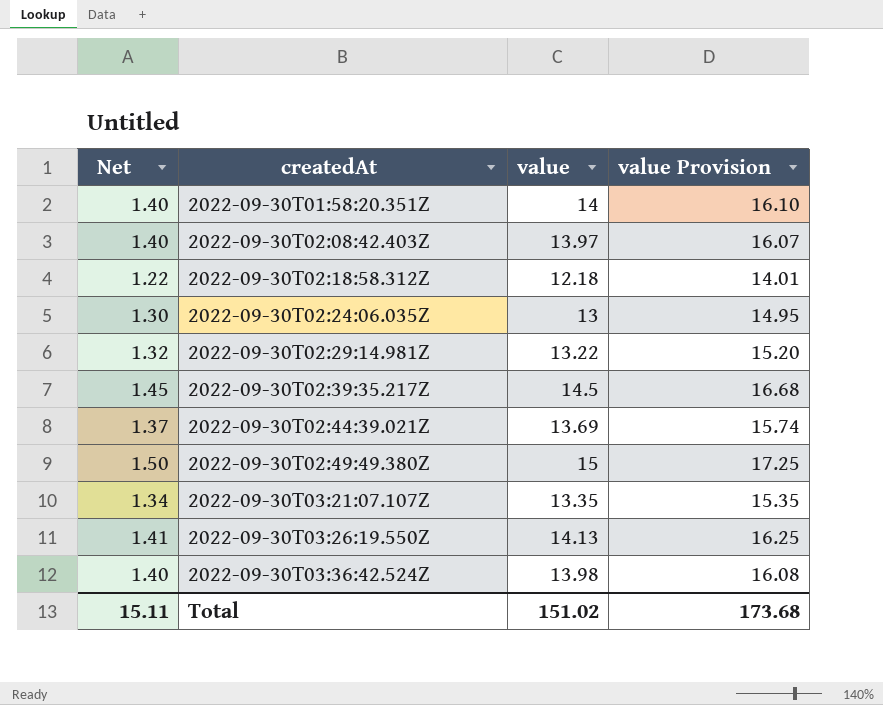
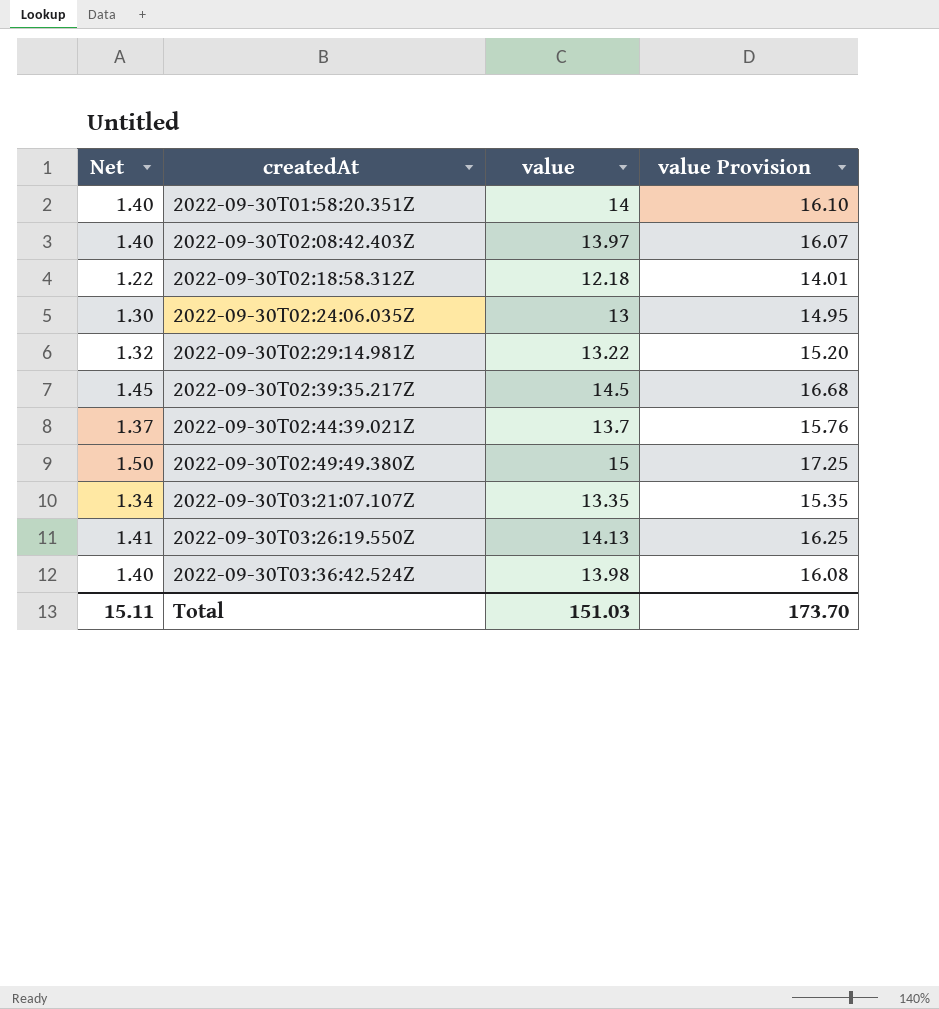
2022-09-30T02:44:39.021Z | value: 13.69 -> 13.7
2022-09-30T02:44:39.021Z | value Provision: 15.74 -> 15.76
Total | value: 151.02 -> 151.03
Total | value Provision: 173.68 -> 173.70

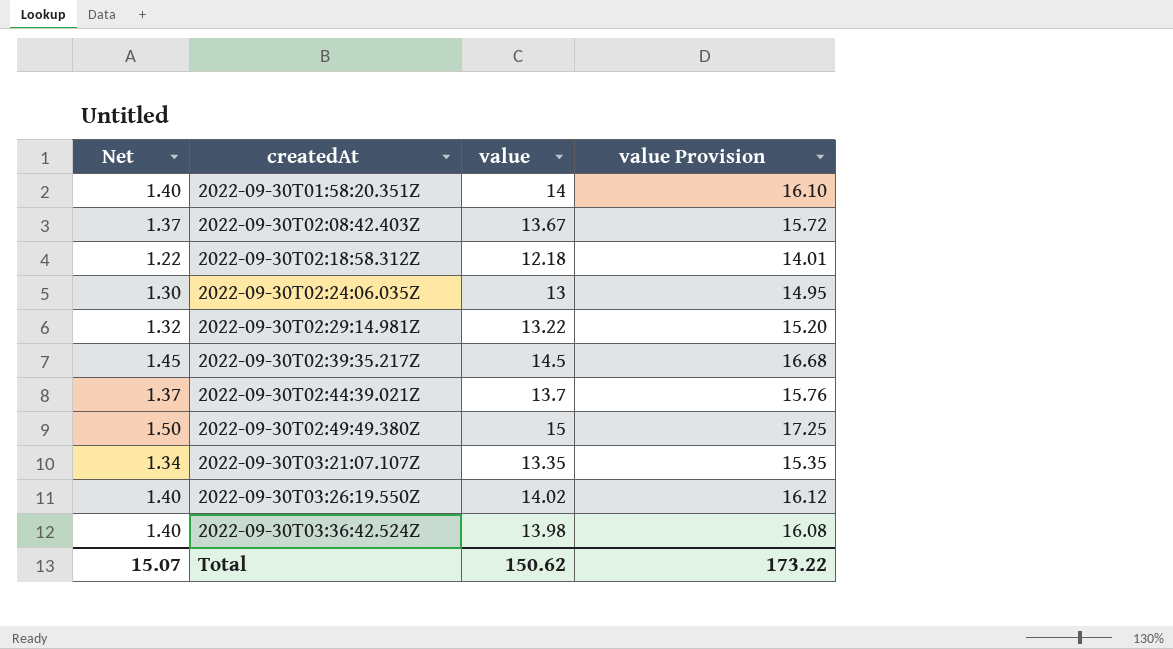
2022-09-30T02:08:42.403Z | Net: 1.40 -> 1.37
2022-09-30T02:08:42.403Z | value: 13.97 -> 13.67
2022-09-30T02:08:42.403Z | value Provision: 16.07 -> 15.72
2022-09-30T03:26:19.550Z | Net: 1.41 -> 1.40
2022-09-30T03:26:19.550Z | value: 14.13 -> 14.02
2022-09-30T03:26:19.550Z | value Provision: 16.25 -> 16.12
Total | Net: 15.11 -> 15.07
Total | value: 151.03 -> 150.62
Total | value Provision: 173.70 -> 173.22

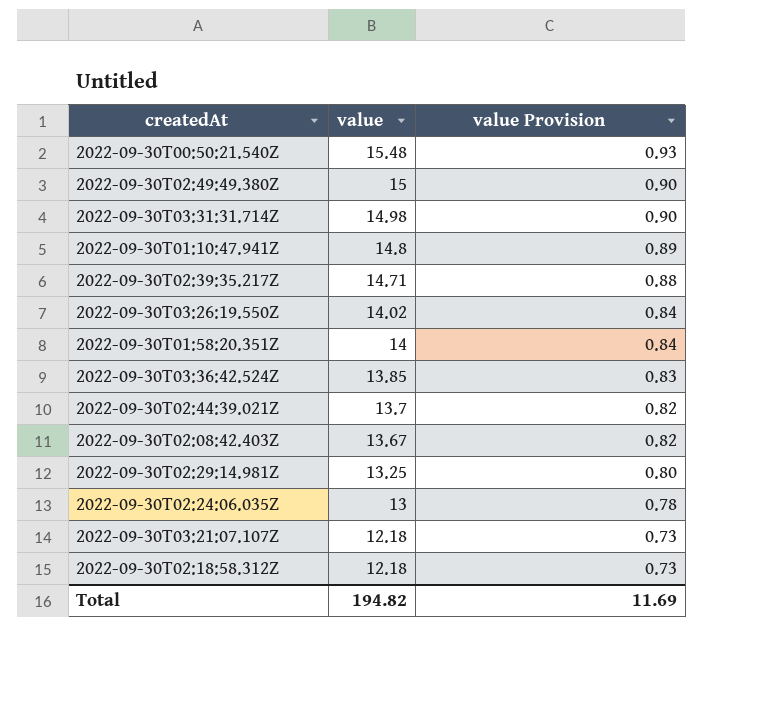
row order: createdAt ascending -> value descending
column Net | formula: [value] * 0.1 -> none
column value Provision | formula: [value] * 1.15 -> [value] * 0.06
row 2022-09-30T00:50:21.540Z: none -> 15.48 | 0.93
row 2022-09-30T03:31:31.714Z: none -> 14.98 | 0.90
row 2022-09-30T01:10:47.941Z: none -> 14.8 | 0.89
2022-09-30T02:39:35.217Z | value: 14.5 -> 14.71
2022-09-30T03:36:42.524Z | value: 13.98 -> 13.85
2022-09-30T02:29:14.981Z | value: 13.22 -> 13.25
2022-09-30T03:21:07.107Z | value: 13.35 -> 12.18
Total | value: 150.62 -> 194.82
Total | value Provision: 173.22 -> 11.69

